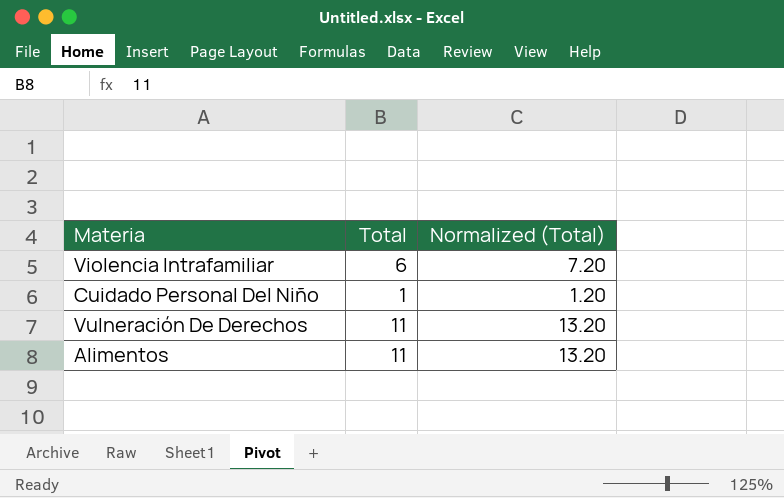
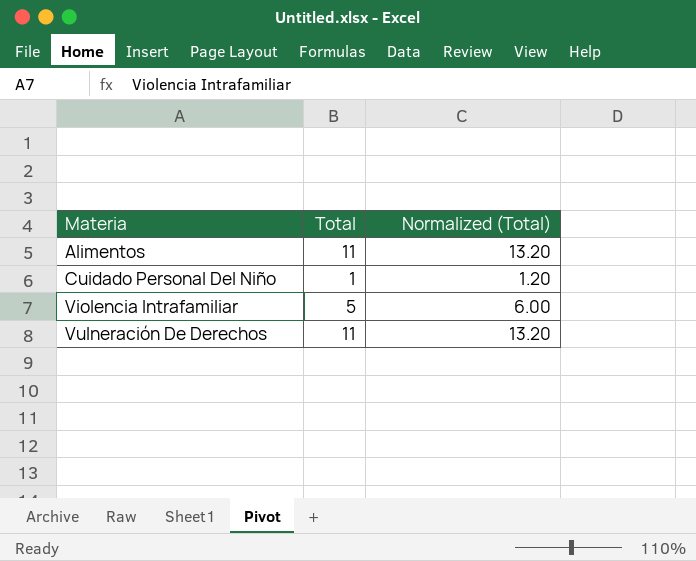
row order: none -> Materia ascending
Violencia Intrafamiliar | Total: 6 -> 5
Violencia Intrafamiliar | Normalized (Total): 7.20 -> 6.00

